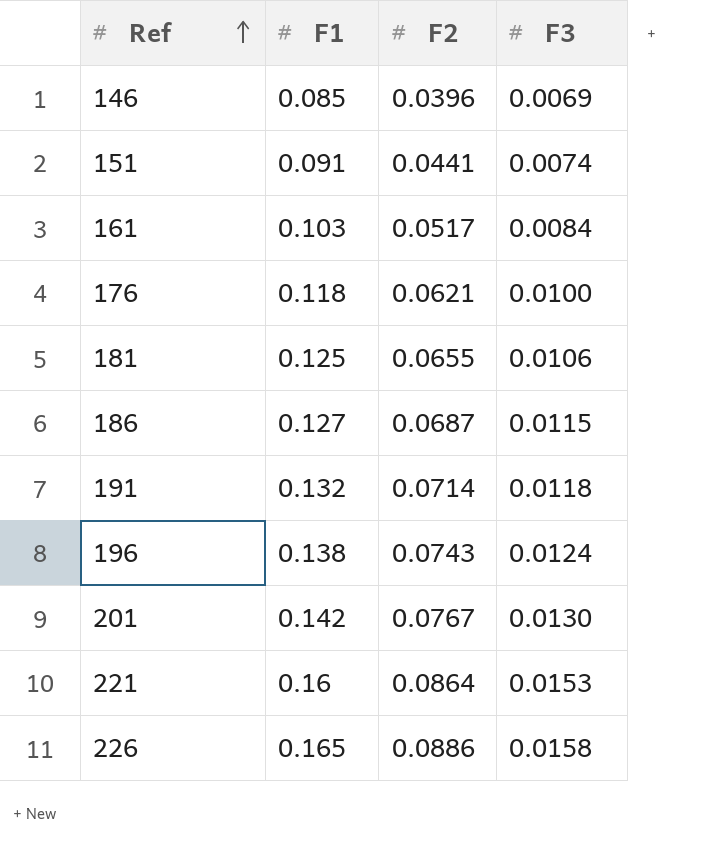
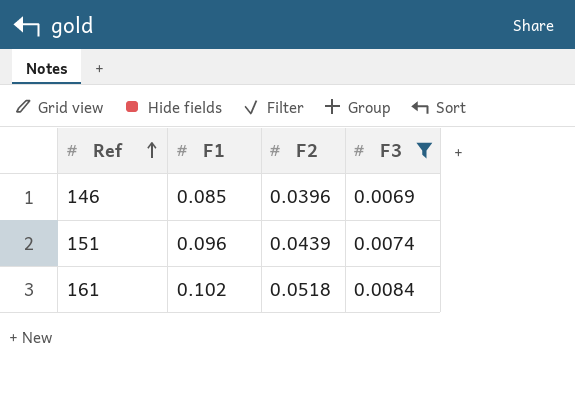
filter: none -> F3 <= 0.0084
151 | F1: 0.091 -> 0.096
151 | F2: 0.0441 -> 0.0439
161 | F1: 0.103 -> 0.102
161 | F2: 0.0517 -> 0.0518

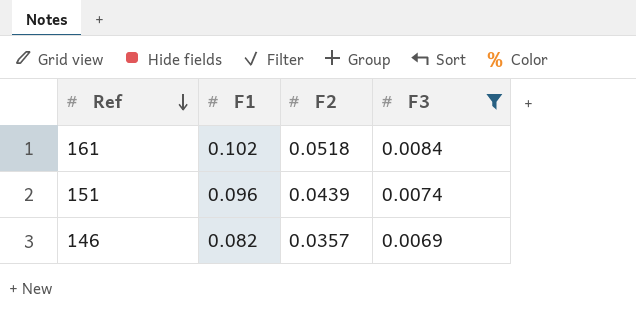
row order: Ref ascending -> Ref descending
146 | F1: 0.085 -> 0.082
146 | F2: 0.0396 -> 0.0357

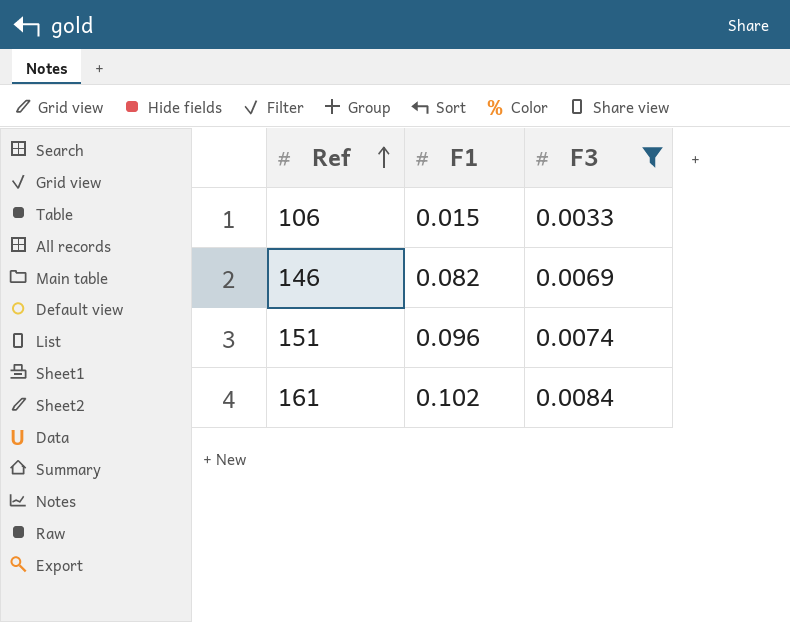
row order: Ref descending -> Ref ascending
column F2 | position: 3 -> none
row 106: none -> 0.015 | 0.0033

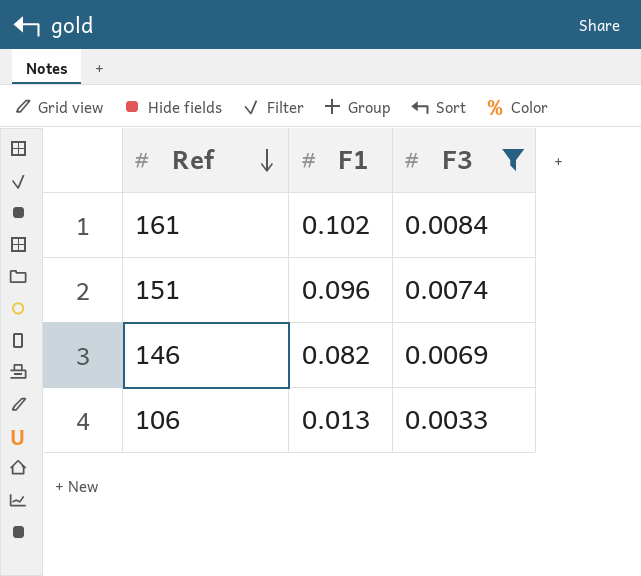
row order: Ref ascending -> Ref descending
106 | F1: 0.015 -> 0.013

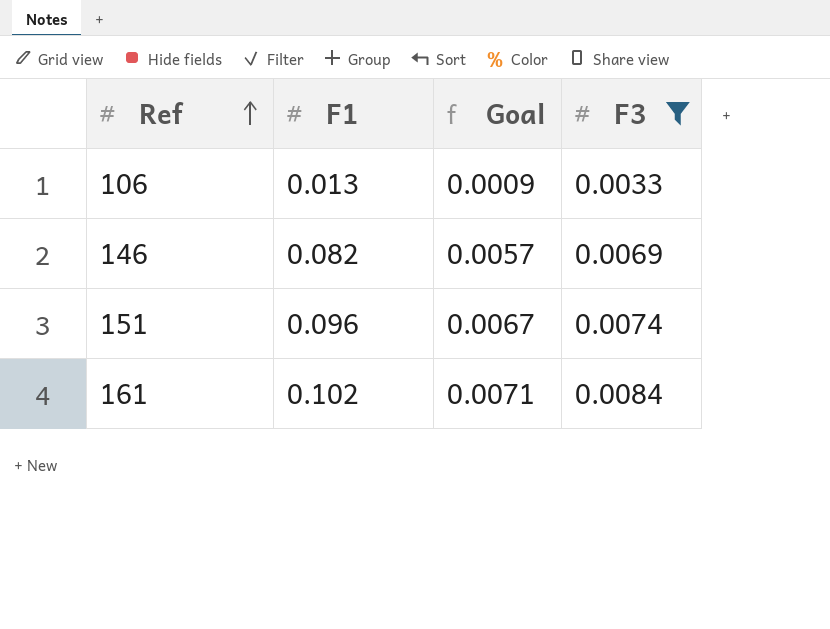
row order: Ref descending -> Ref ascending
column Goal | formula: none -> [F1] * 0.07

